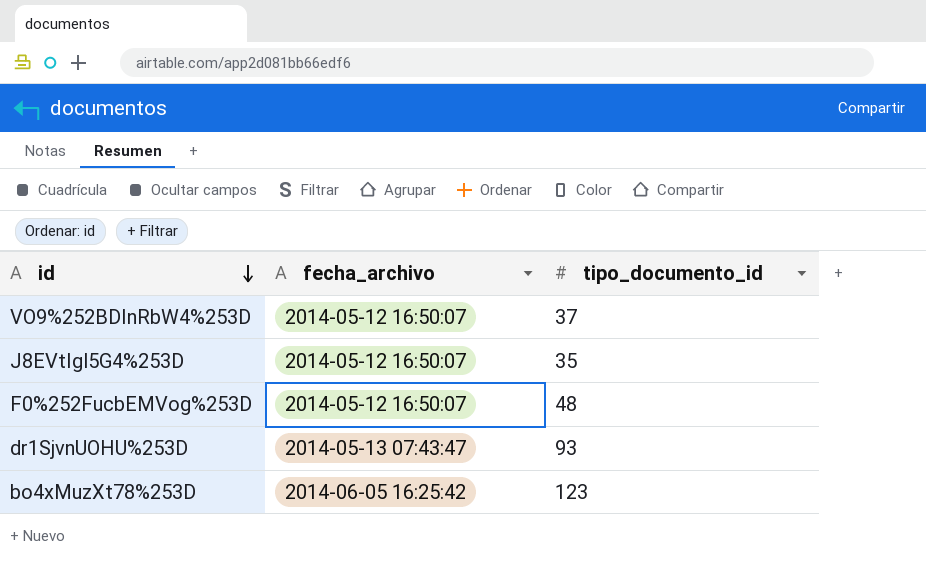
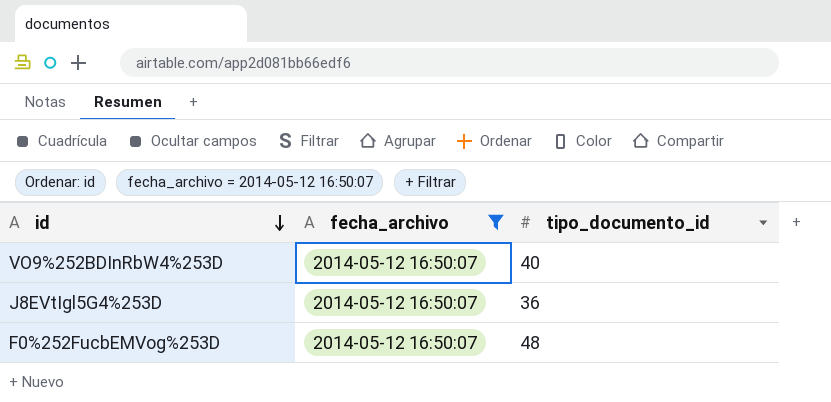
filter: none -> fecha_archivo = 2014-05-12 16:50:07
VO9%252BDInRbW4%253D | tipo_documento_id: 37 -> 40
J8EVtIgl5G4%253D | tipo_documento_id: 35 -> 36

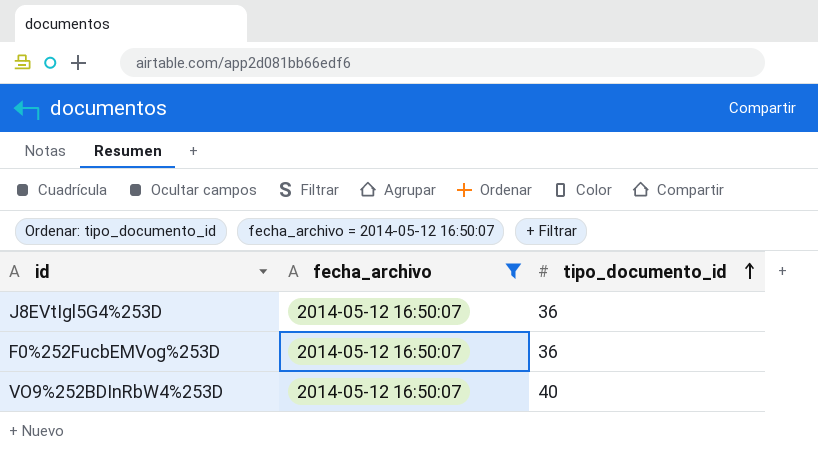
row order: id descending -> tipo_documento_id ascending
F0%252FucbEMVog%253D | tipo_documento_id: 48 -> 36

